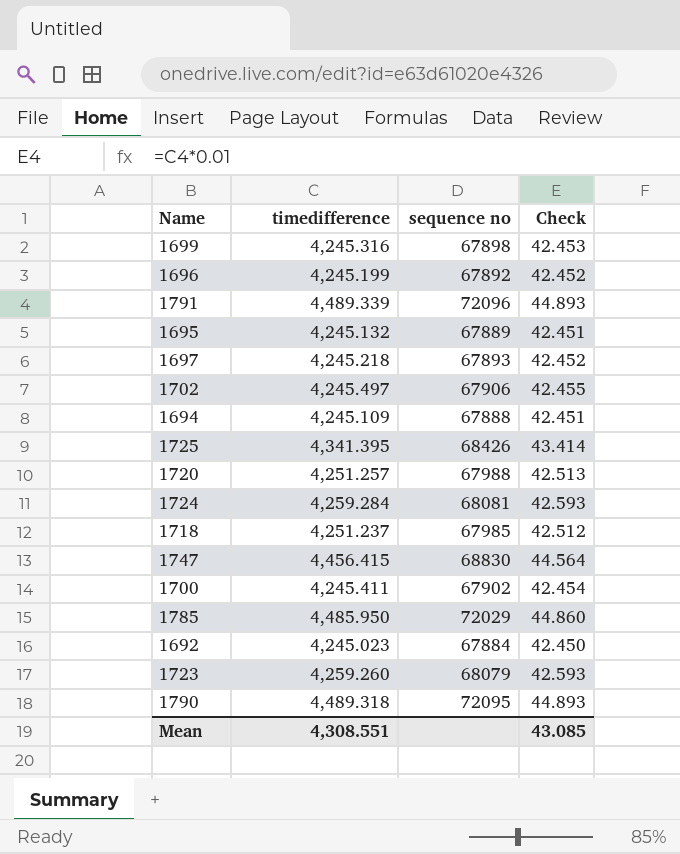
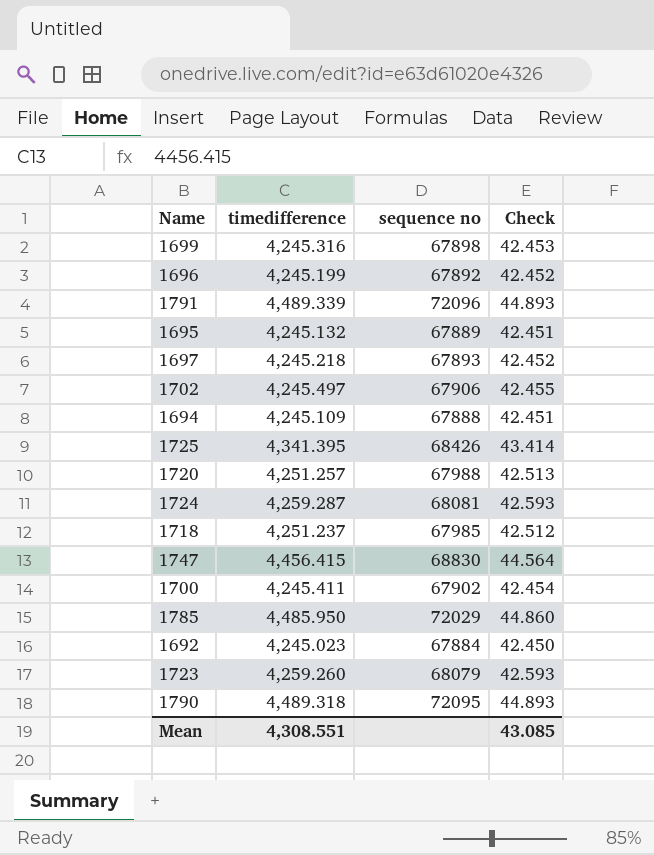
1724 | timedifference: 4,259.284 -> 4,259.287

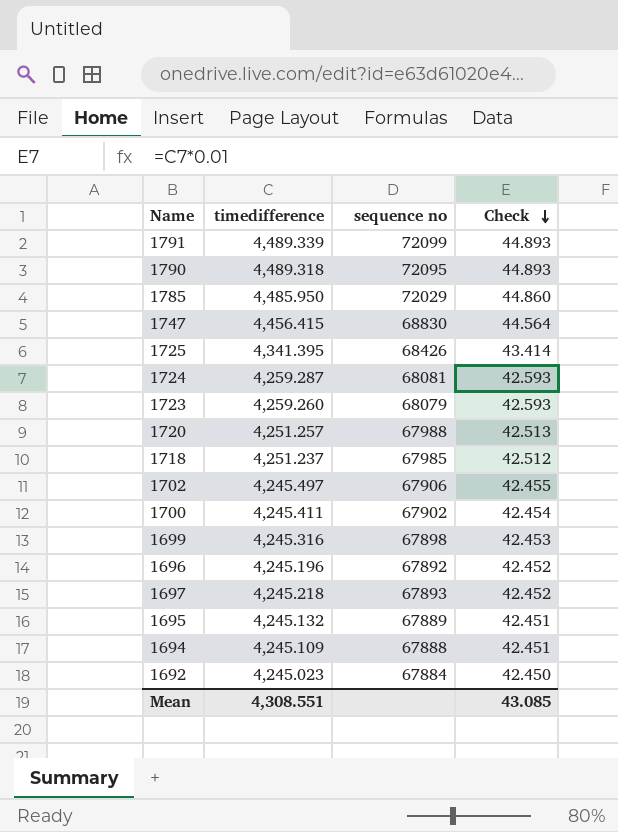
row order: none -> Check descending
1791 | sequence no: 72096 -> 72099
1696 | timedifference: 4,245.199 -> 4,245.196

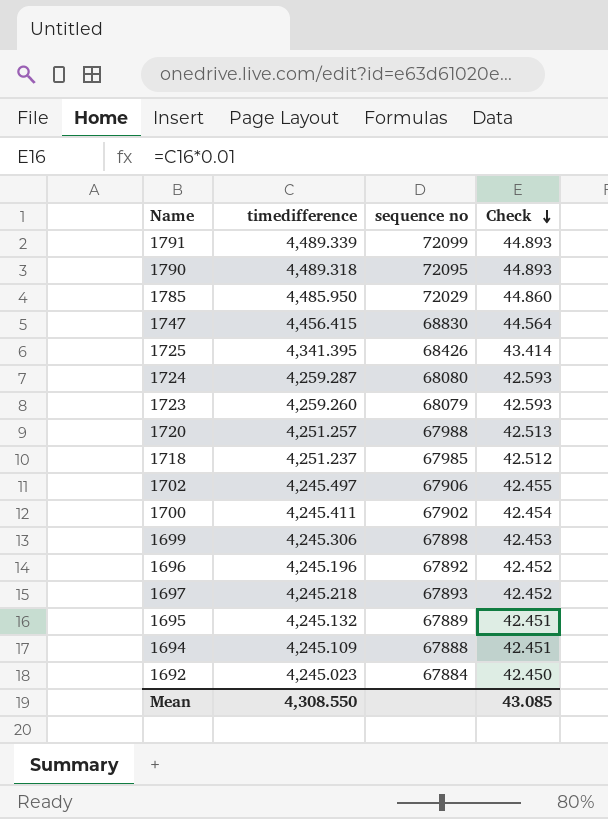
1724 | sequence no: 68081 -> 68080
1699 | timedifference: 4,245.316 -> 4,245.306
Mean | timedifference: 4,308.551 -> 4,308.550

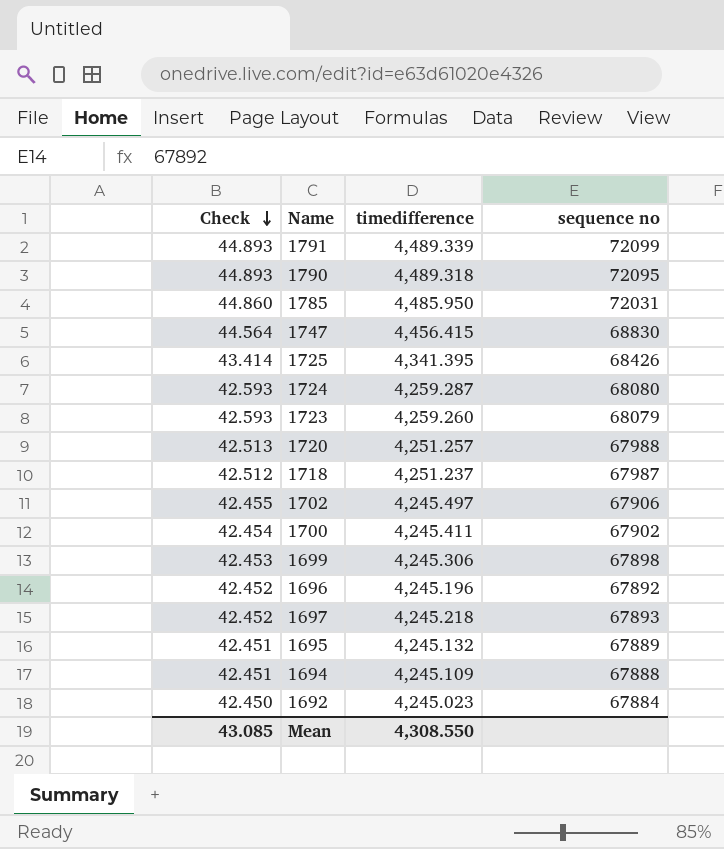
column Check | position: 4 -> 1
1785 | sequence no: 72029 -> 72031
1718 | sequence no: 67985 -> 67987

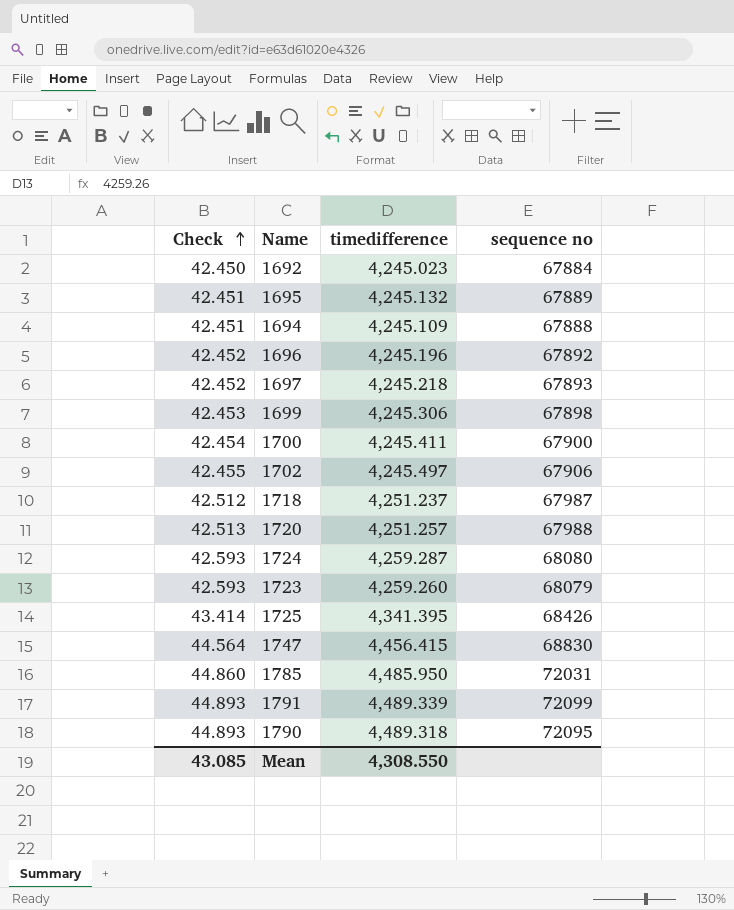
row order: Check descending -> Check ascending
1700 | sequence no: 67902 -> 67900

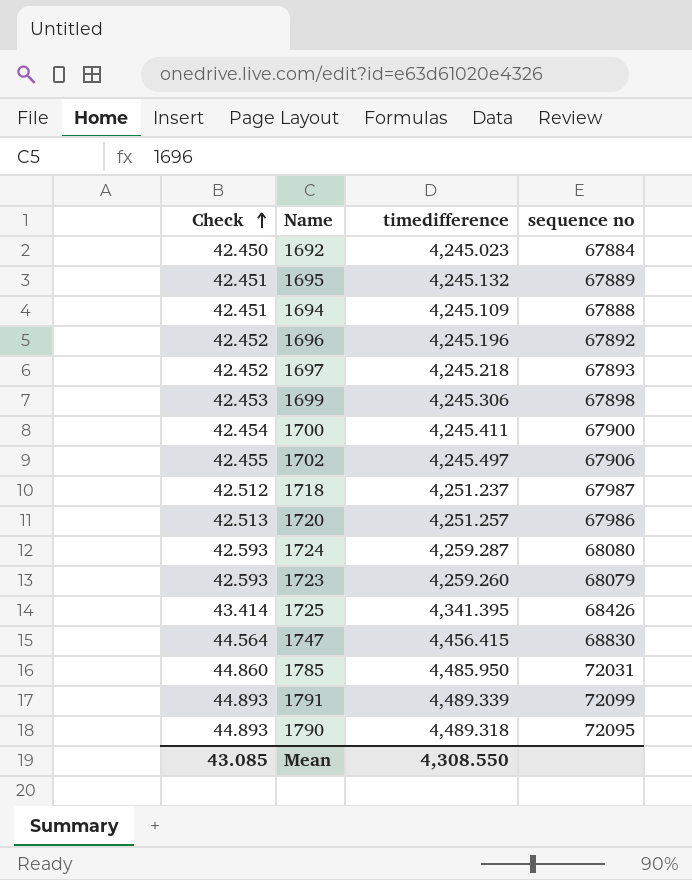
1720 | sequence no: 67988 -> 67986

